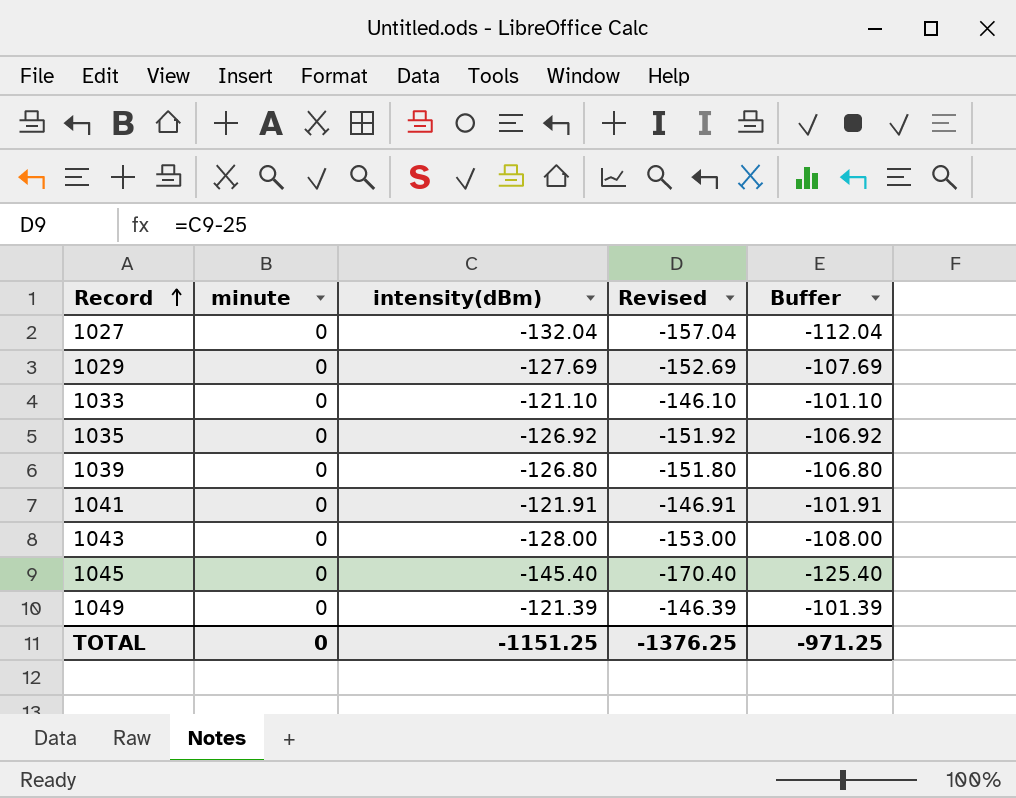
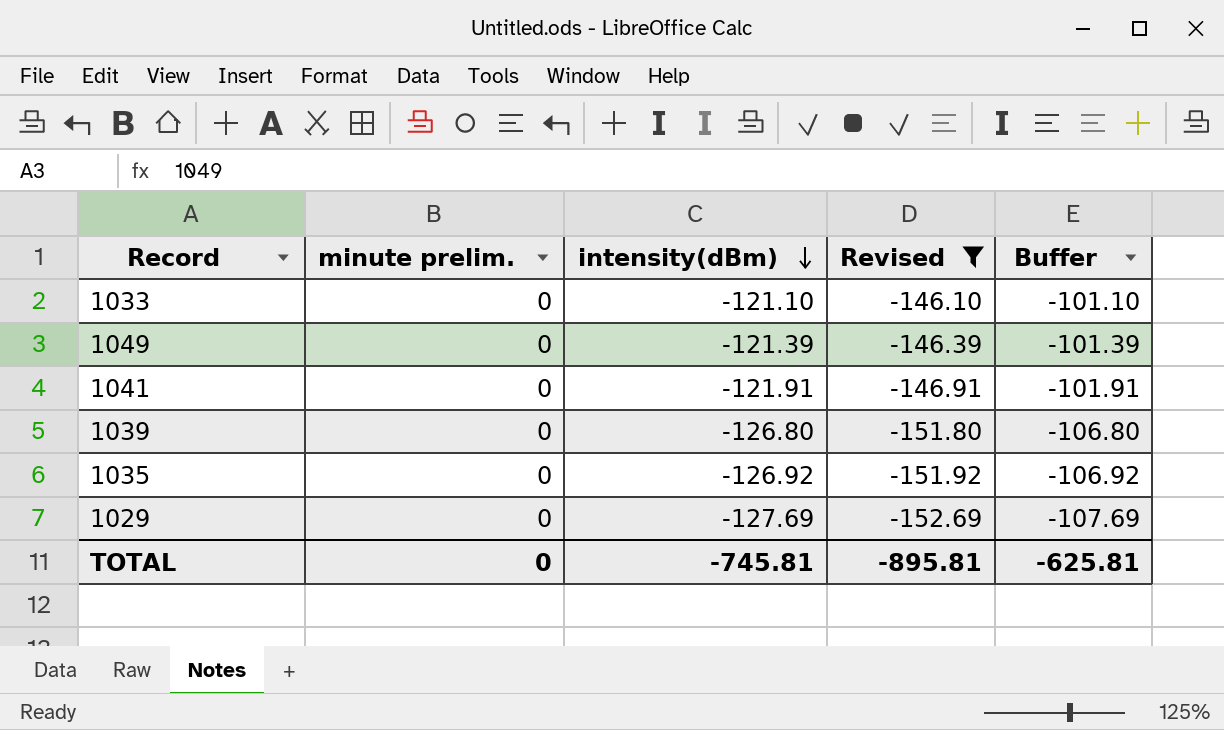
filter: none -> Revised >= -152.69
row order: Record ascending -> intensity(dBm) descending
column name: minute -> minute prelim.
TOTAL | intensity(dBm): -1151.25 -> -745.81
TOTAL | Revised: -1376.25 -> -895.81
TOTAL | Buffer: -971.25 -> -625.81

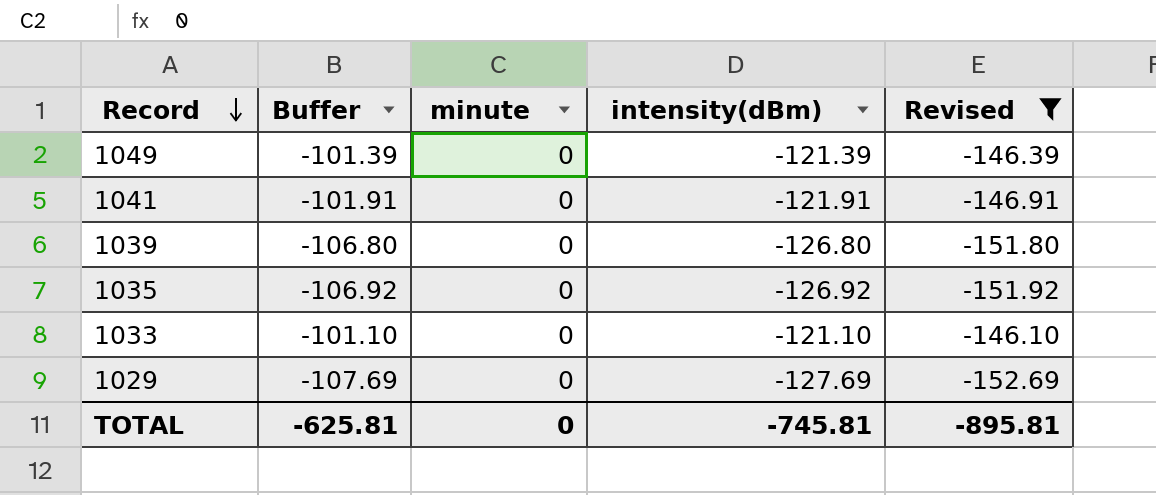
row order: intensity(dBm) descending -> Record descending
column Buffer | position: 5 -> 2
column name: minute prelim. -> minute

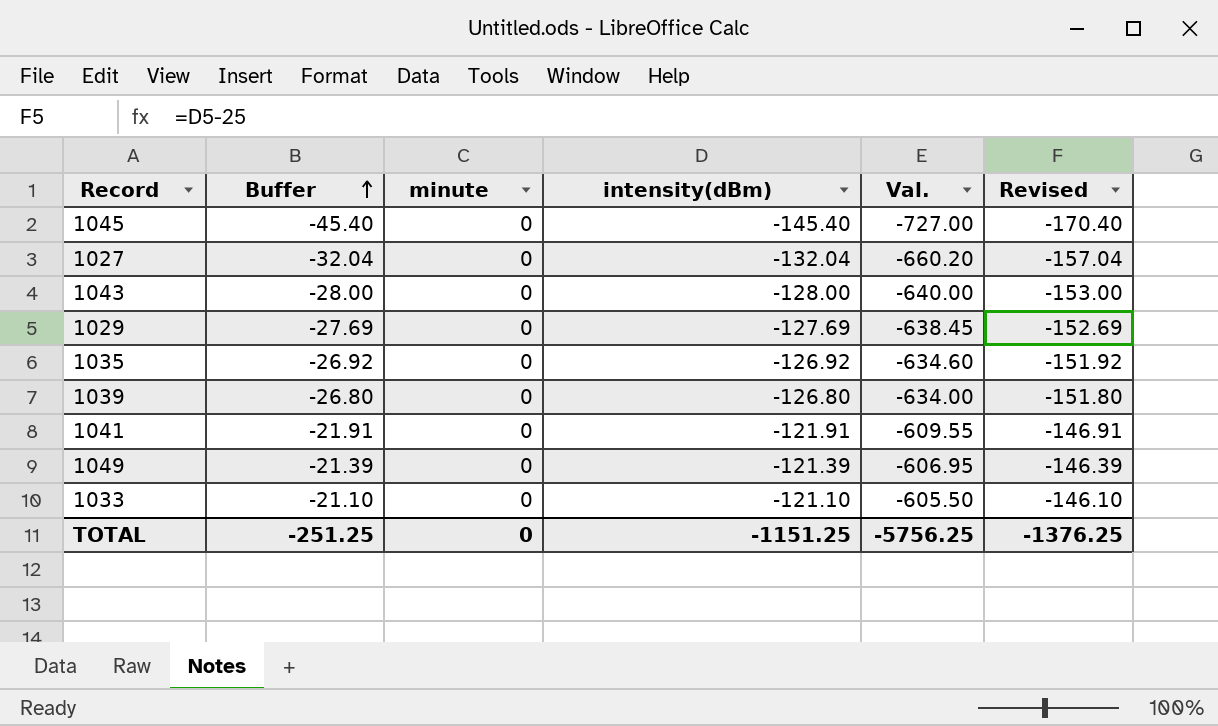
filter: Revised >= -152.69 -> none
row order: Record descending -> Buffer ascending
column Buffer | formula: [intensity(dBm)] + 20 -> [intensity(dBm)] + 100
column Val. | formula: none -> [intensity(dBm)] * 5
TOTAL | Buffer: -625.81 -> -251.25
TOTAL | intensity(dBm): -745.81 -> -1151.25
TOTAL | Revised: -895.81 -> -1376.25

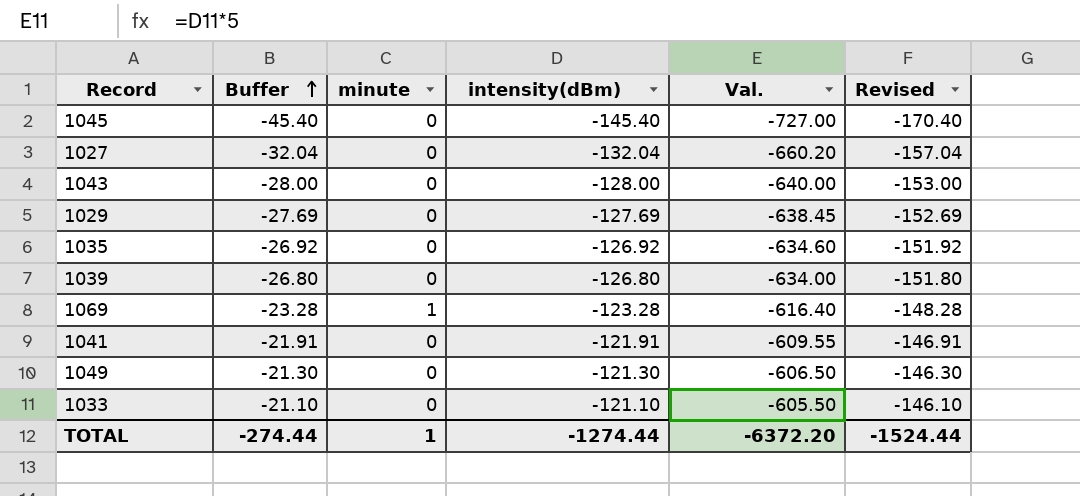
row 1069: none -> -23.28 | 1 | -123.28 | -616.40 | -148.28
1049 | Buffer: -21.39 -> -21.30
1049 | intensity(dBm): -121.39 -> -121.30
1049 | Val.: -606.95 -> -606.50
1049 | Revised: -146.39 -> -146.30
TOTAL | Buffer: -251.25 -> -274.44
TOTAL | minute: 0 -> 1
TOTAL | intensity(dBm): -1151.25 -> -1274.44
TOTAL | Val.: -5756.25 -> -6372.20
TOTAL | Revised: -1376.25 -> -1524.44

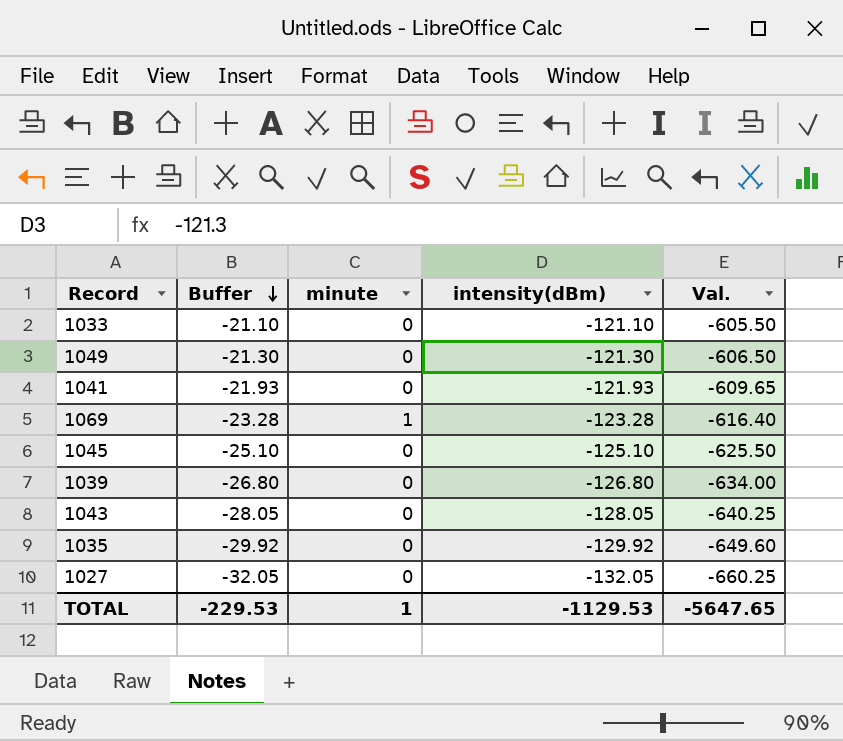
row order: Buffer ascending -> Buffer descending
column Revised | formula: [intensity(dBm)] - 25 -> none
row 1029: -27.69 | 0 | -127.69 | -638.45 | -152.69 -> none
1041 | Buffer: -21.91 -> -21.93
1041 | intensity(dBm): -121.91 -> -121.93
1041 | Val.: -609.55 -> -609.65
1045 | Buffer: -45.40 -> -25.10
1045 | intensity(dBm): -145.40 -> -125.10
1045 | Val.: -727.00 -> -625.50
1043 | Buffer: -28.00 -> -28.05
1043 | intensity(dBm): -128.00 -> -128.05
1043 | Val.: -640.00 -> -640.25
1035 | Buffer: -26.92 -> -29.92
1035 | intensity(dBm): -126.92 -> -129.92
1035 | Val.: -634.60 -> -649.60
1027 | Buffer: -32.04 -> -32.05
1027 | intensity(dBm): -132.04 -> -132.05
1027 | Val.: -660.20 -> -660.25
TOTAL | Buffer: -274.44 -> -229.53
TOTAL | intensity(dBm): -1274.44 -> -1129.53
TOTAL | Val.: -6372.20 -> -5647.65

